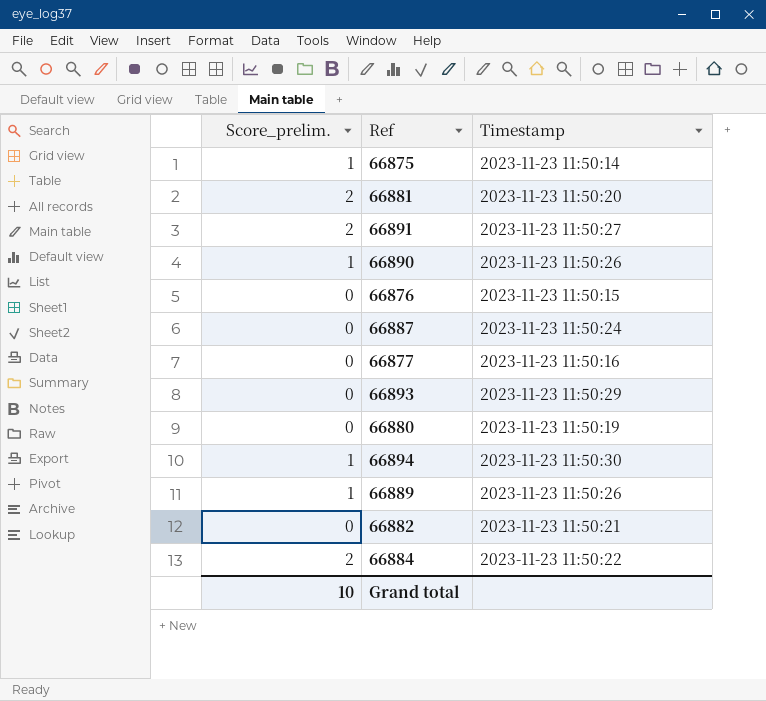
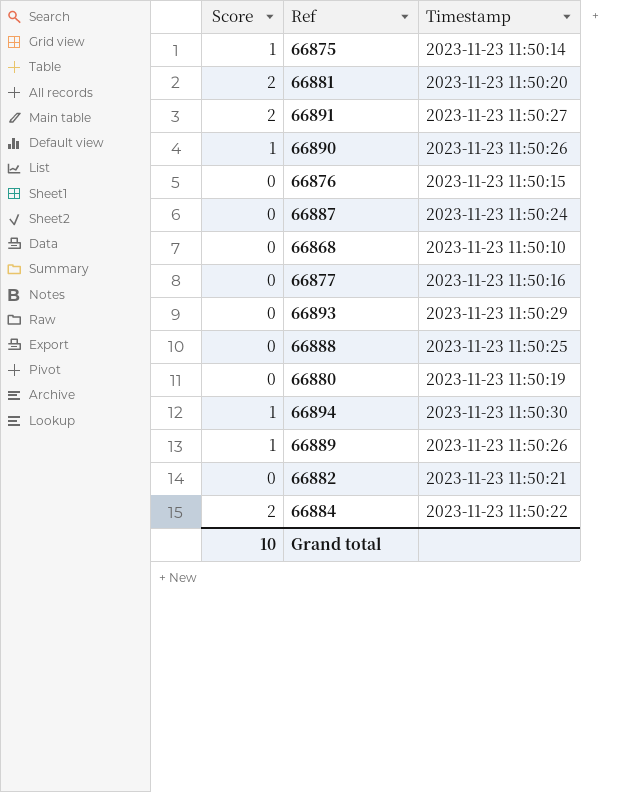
column name: Score_prelim. -> Score
row 66868: none -> 0 | 2023-11-23 11:50:10
row 66888: none -> 0 | 2023-11-23 11:50:25

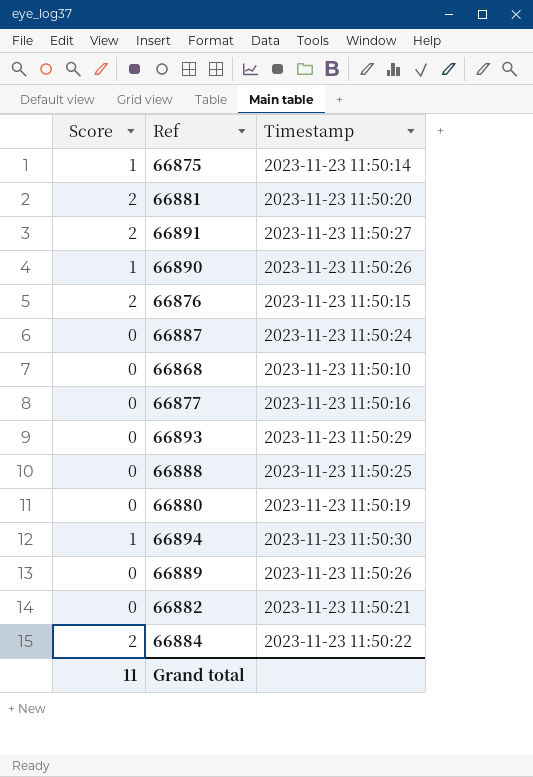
66876 | Score: 0 -> 2
66889 | Score: 1 -> 0
Grand total | Score: 10 -> 11

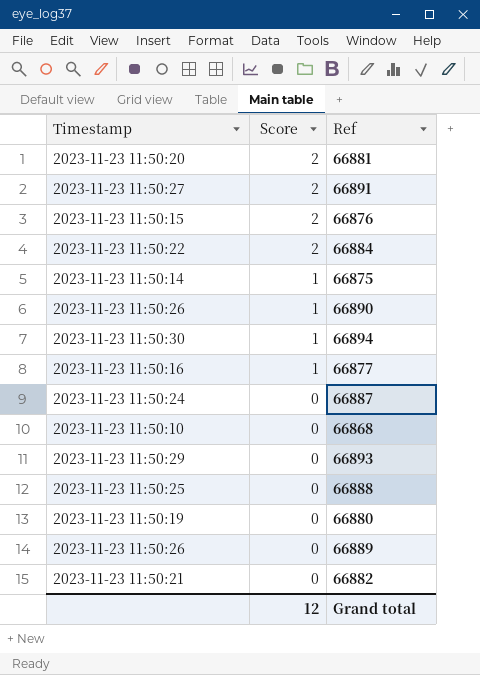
row order: none -> Score descending
column Timestamp | position: 3 -> 1
66877 | Score: 0 -> 1
Grand total | Score: 11 -> 12

